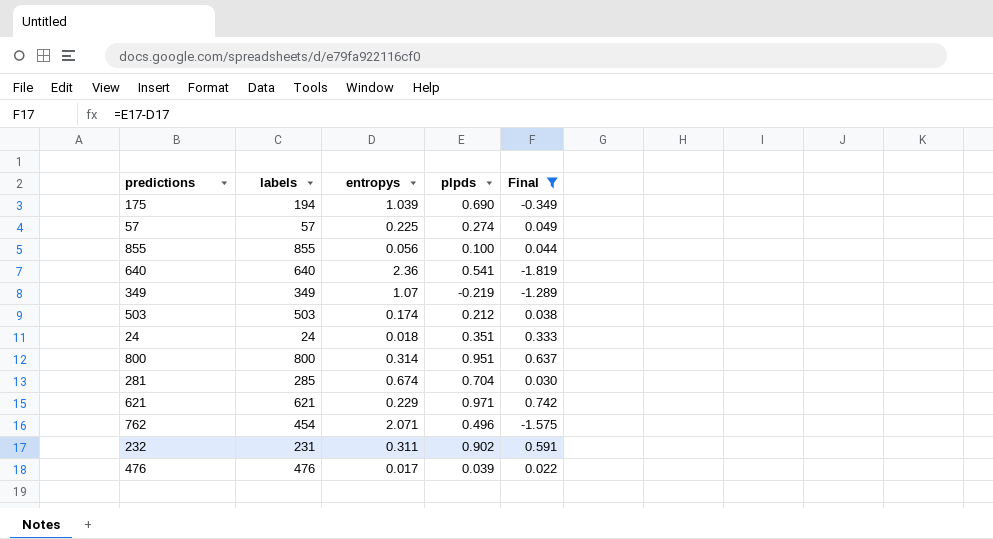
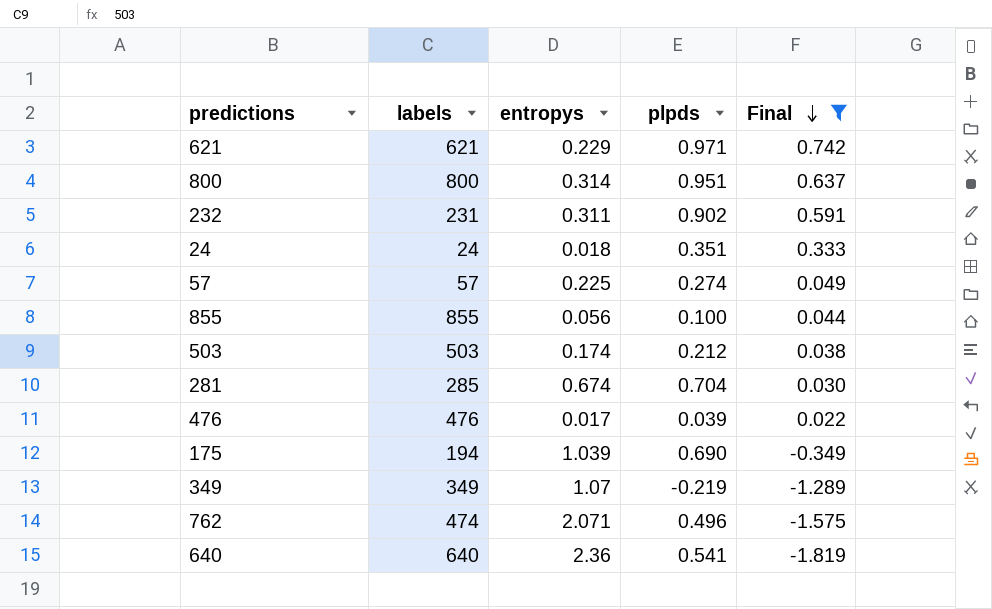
row order: none -> Final descending
762 | labels: 454 -> 474

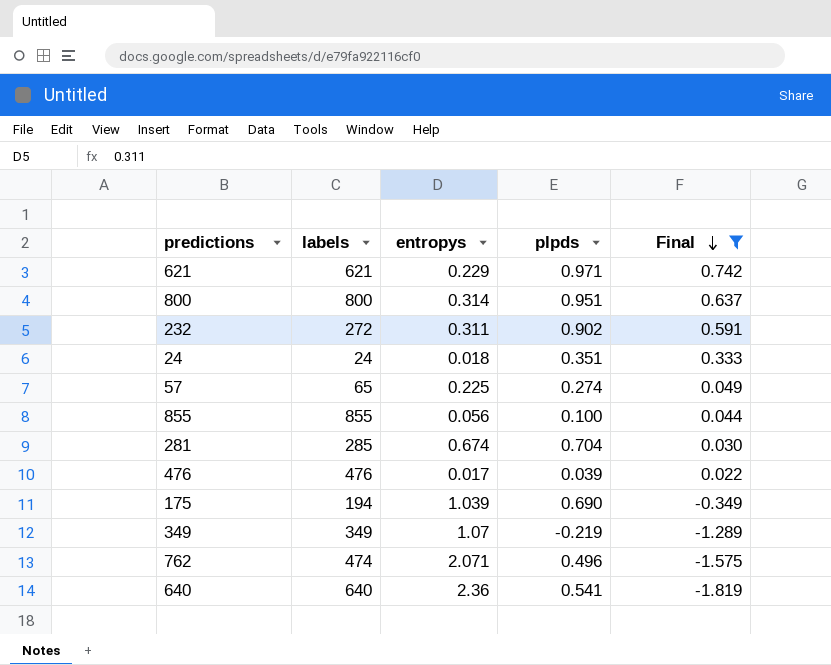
row 503: 503 | 0.174 | 0.212 | 0.038 -> none
232 | labels: 231 -> 272
57 | labels: 57 -> 65

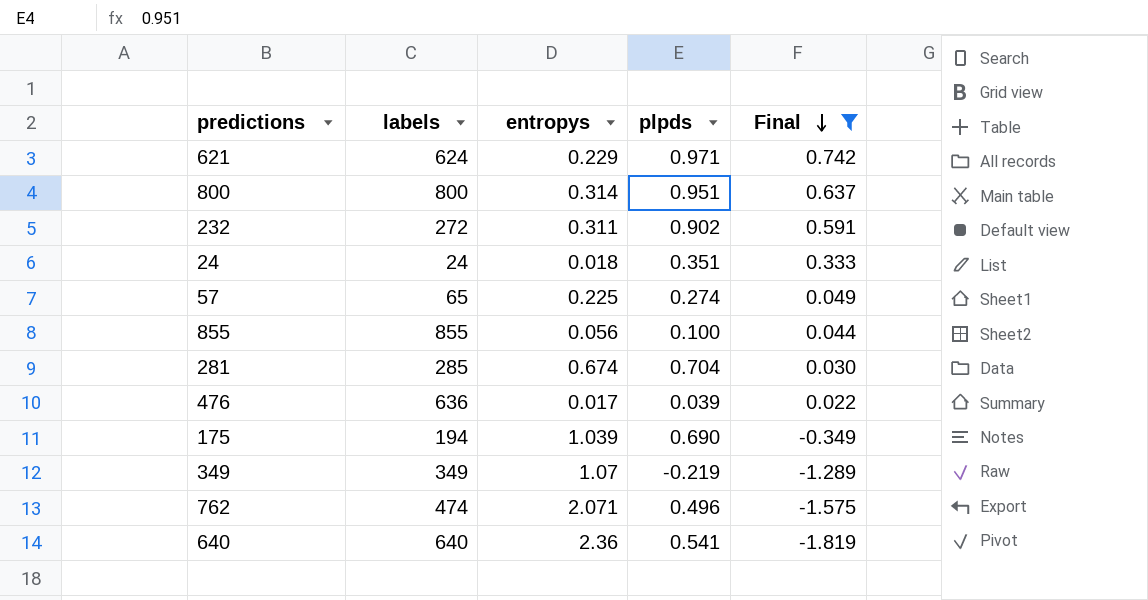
621 | labels: 621 -> 624
476 | labels: 476 -> 636

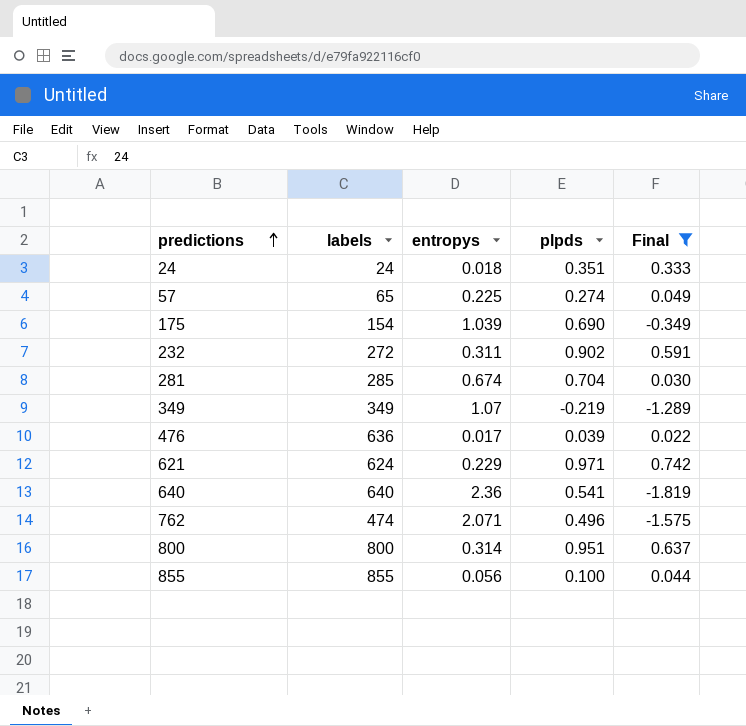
row order: Final descending -> predictions ascending
175 | labels: 194 -> 154

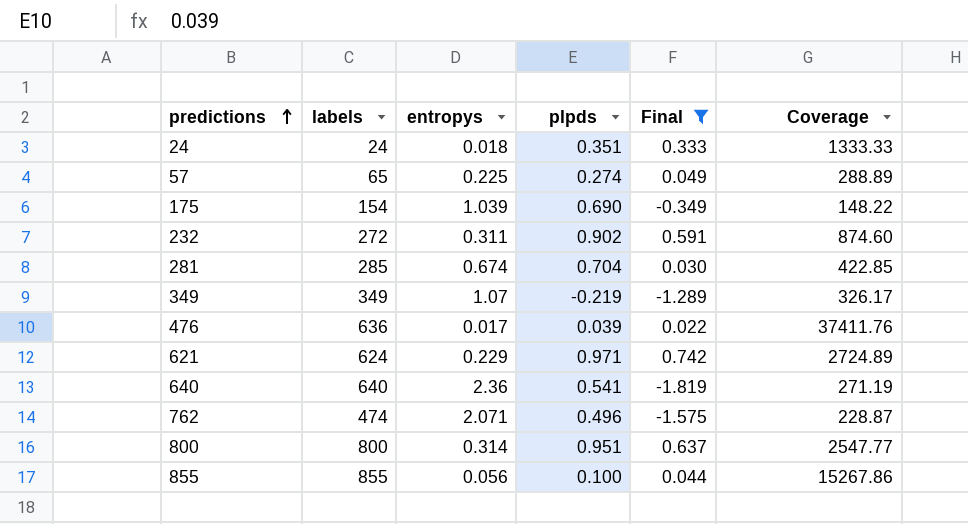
column Coverage | formula: none -> [labels] / [entropys]

